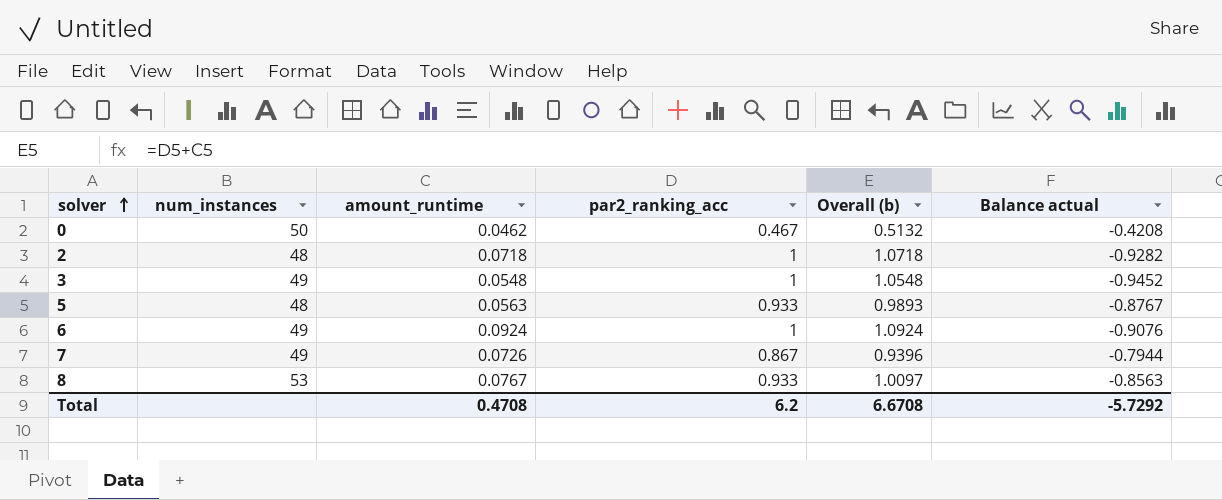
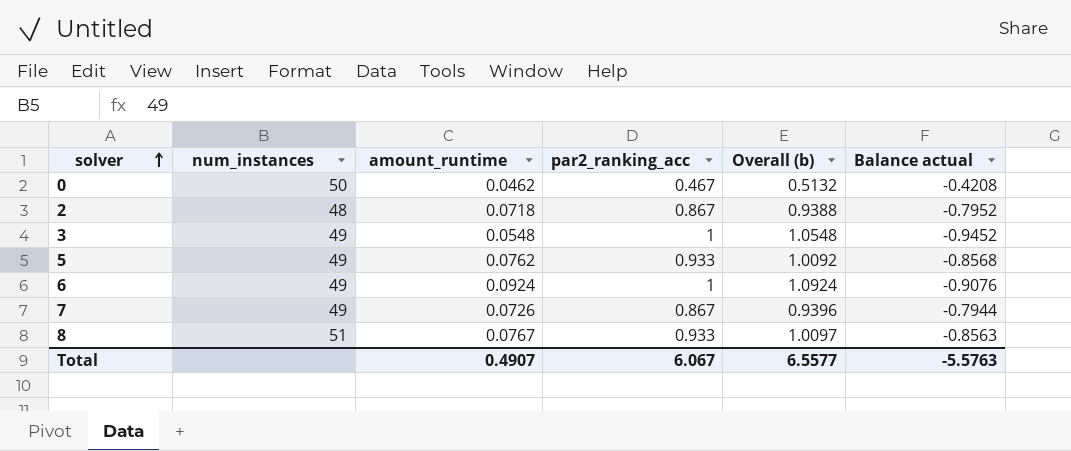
2 | par2_ranking_acc: 1 -> 0.867
2 | Overall (b): 1.0718 -> 0.9388
2 | Balance actual: -0.9282 -> -0.7952
5 | num_instances: 48 -> 49
5 | amount_runtime: 0.0563 -> 0.0762
5 | Overall (b): 0.9893 -> 1.0092
5 | Balance actual: -0.8767 -> -0.8568
8 | num_instances: 53 -> 51
Total | amount_runtime: 0.4708 -> 0.4907
Total | par2_ranking_acc: 6.2 -> 6.067
Total | Overall (b): 6.6708 -> 6.5577
Total | Balance actual: -5.7292 -> -5.5763

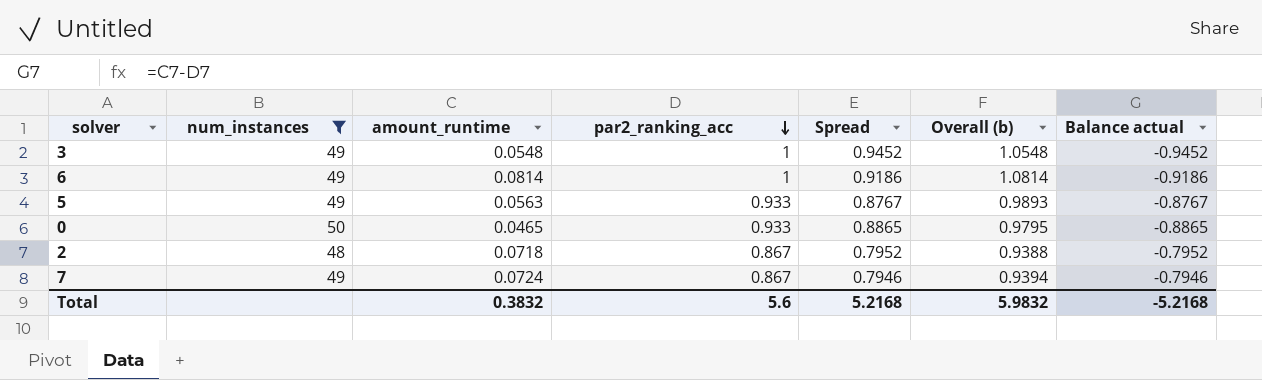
filter: none -> num_instances != 51
row order: solver ascending -> par2_ranking_acc descending
column Spread | formula: none -> [par2_ranking_acc] - [amount_runtime]
6 | amount_runtime: 0.0924 -> 0.0814
6 | Overall (b): 1.0924 -> 1.0814
6 | Balance actual: -0.9076 -> -0.9186
5 | amount_runtime: 0.0762 -> 0.0563
5 | Overall (b): 1.0092 -> 0.9893
5 | Balance actual: -0.8568 -> -0.8767
0 | amount_runtime: 0.0462 -> 0.0465
0 | par2_ranking_acc: 0.467 -> 0.933
0 | Overall (b): 0.5132 -> 0.9795
0 | Balance actual: -0.4208 -> -0.8865
7 | amount_runtime: 0.0726 -> 0.0724
7 | Overall (b): 0.9396 -> 0.9394
7 | Balance actual: -0.7944 -> -0.7946
Total | amount_runtime: 0.4907 -> 0.3832
Total | par2_ranking_acc: 6.067 -> 5.6
Total | Overall (b): 6.5577 -> 5.9832
Total | Balance actual: -5.5763 -> -5.2168

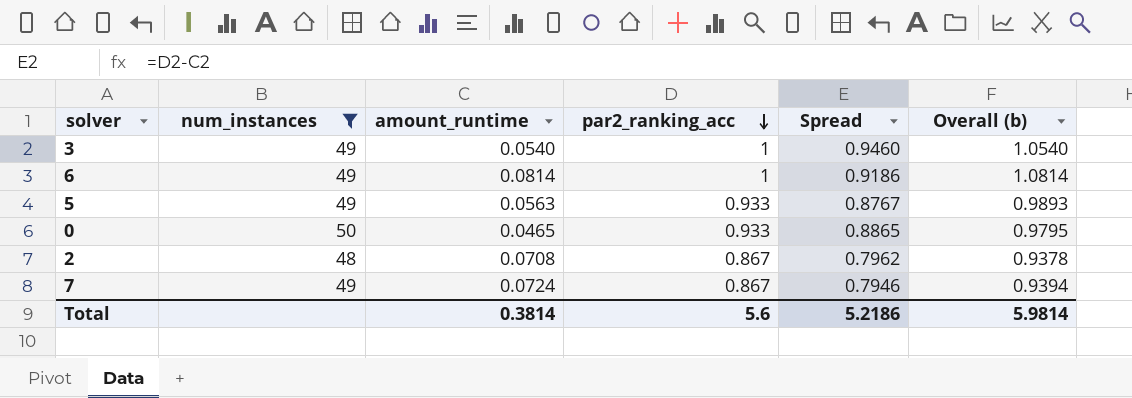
column Balance actual | formula: [amount_runtime] - [par2_ranking_acc] -> none
3 | amount_runtime: 0.0548 -> 0.0540
3 | Spread: 0.9452 -> 0.9460
3 | Overall (b): 1.0548 -> 1.0540
2 | amount_runtime: 0.0718 -> 0.0708
2 | Spread: 0.7952 -> 0.7962
2 | Overall (b): 0.9388 -> 0.9378
Total | amount_runtime: 0.3832 -> 0.3814
Total | Spread: 5.2168 -> 5.2186
Total | Overall (b): 5.9832 -> 5.9814

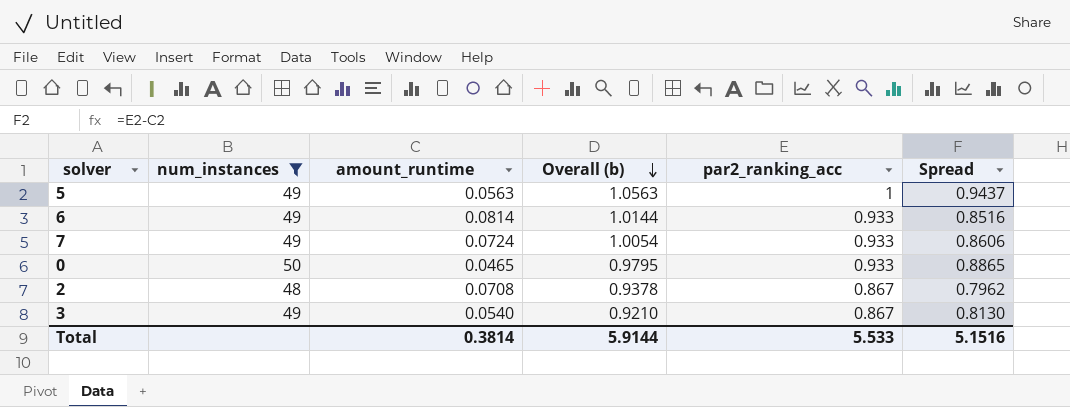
row order: par2_ranking_acc descending -> Overall (b) descending
column Overall (b) | position: 6 -> 4
5 | Overall (b): 0.9893 -> 1.0563
5 | par2_ranking_acc: 0.933 -> 1
5 | Spread: 0.8767 -> 0.9437
6 | Overall (b): 1.0814 -> 1.0144
6 | par2_ranking_acc: 1 -> 0.933
6 | Spread: 0.9186 -> 0.8516
7 | Overall (b): 0.9394 -> 1.0054
7 | par2_ranking_acc: 0.867 -> 0.933
7 | Spread: 0.7946 -> 0.8606
3 | Overall (b): 1.0540 -> 0.9210
3 | par2_ranking_acc: 1 -> 0.867
3 | Spread: 0.9460 -> 0.8130
Total | Overall (b): 5.9814 -> 5.9144
Total | par2_ranking_acc: 5.6 -> 5.533
Total | Spread: 5.2186 -> 5.1516

